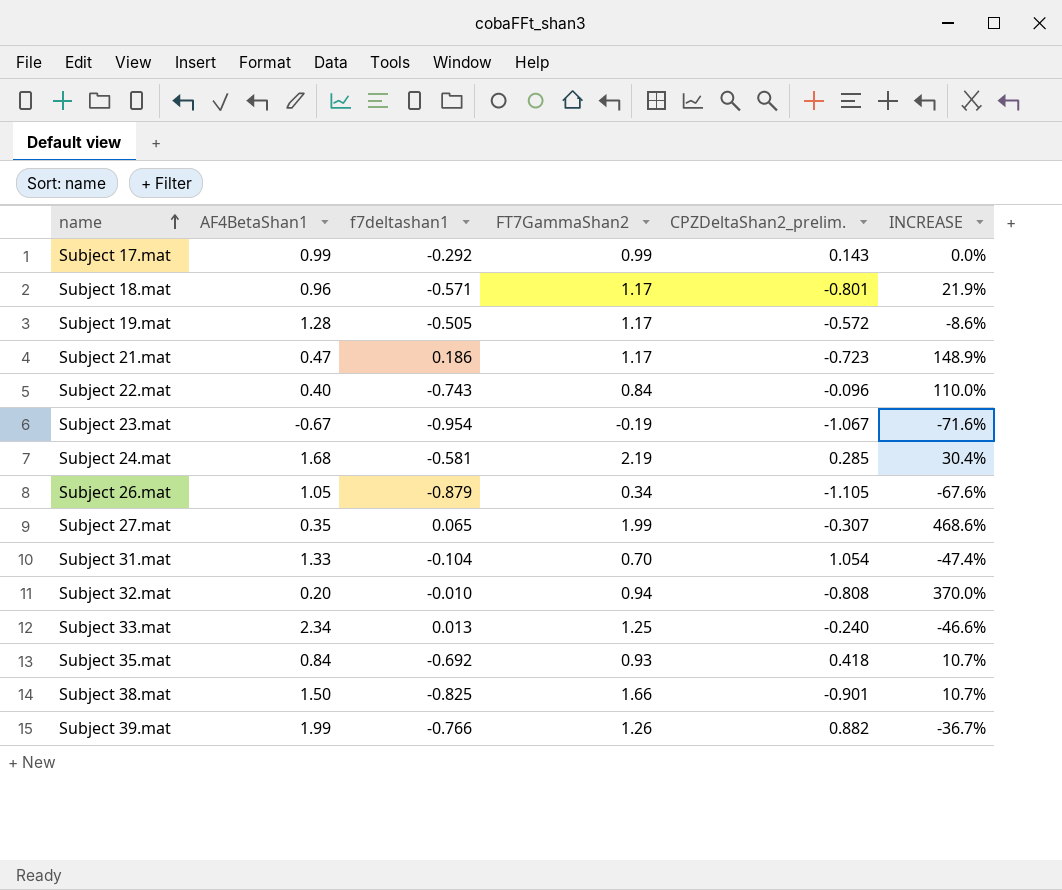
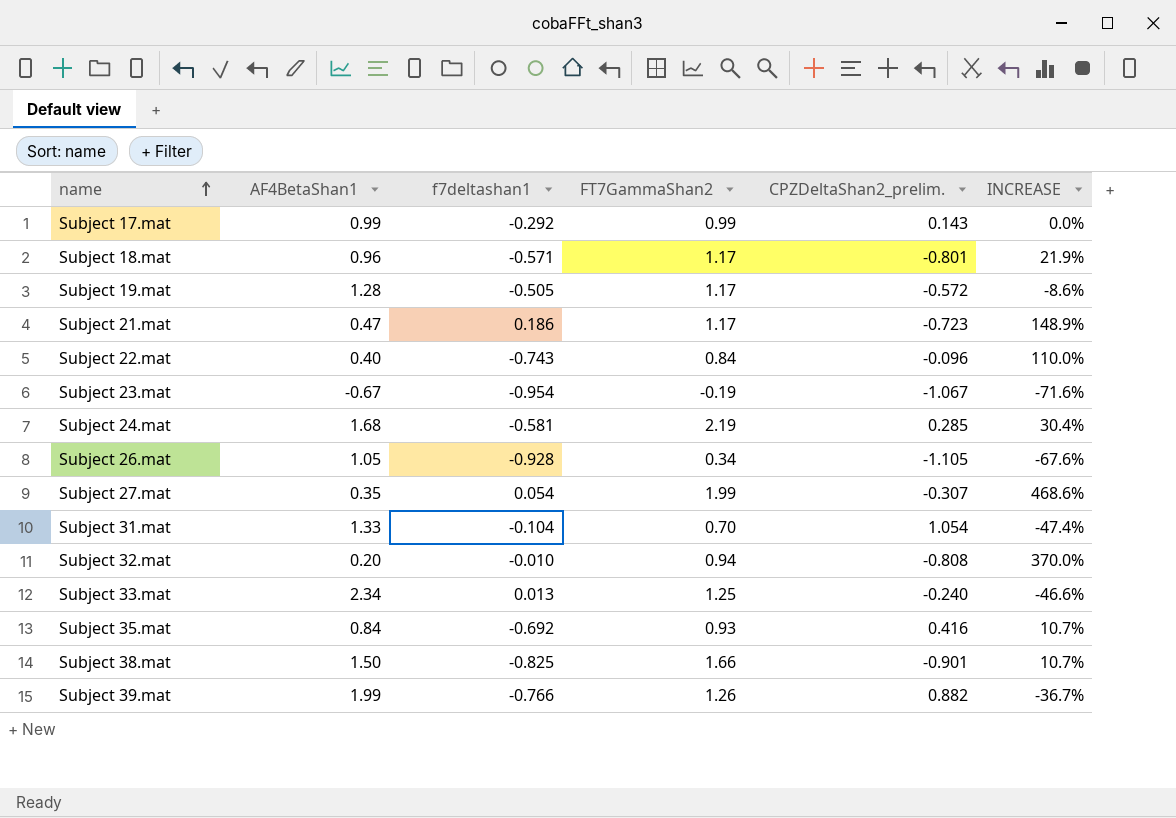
Subject 26.mat | f7deltashan1: -0.879 -> -0.928
Subject 27.mat | f7deltashan1: 0.065 -> 0.054
Subject 35.mat | CPZDeltaShan2_prelim.: 0.418 -> 0.416

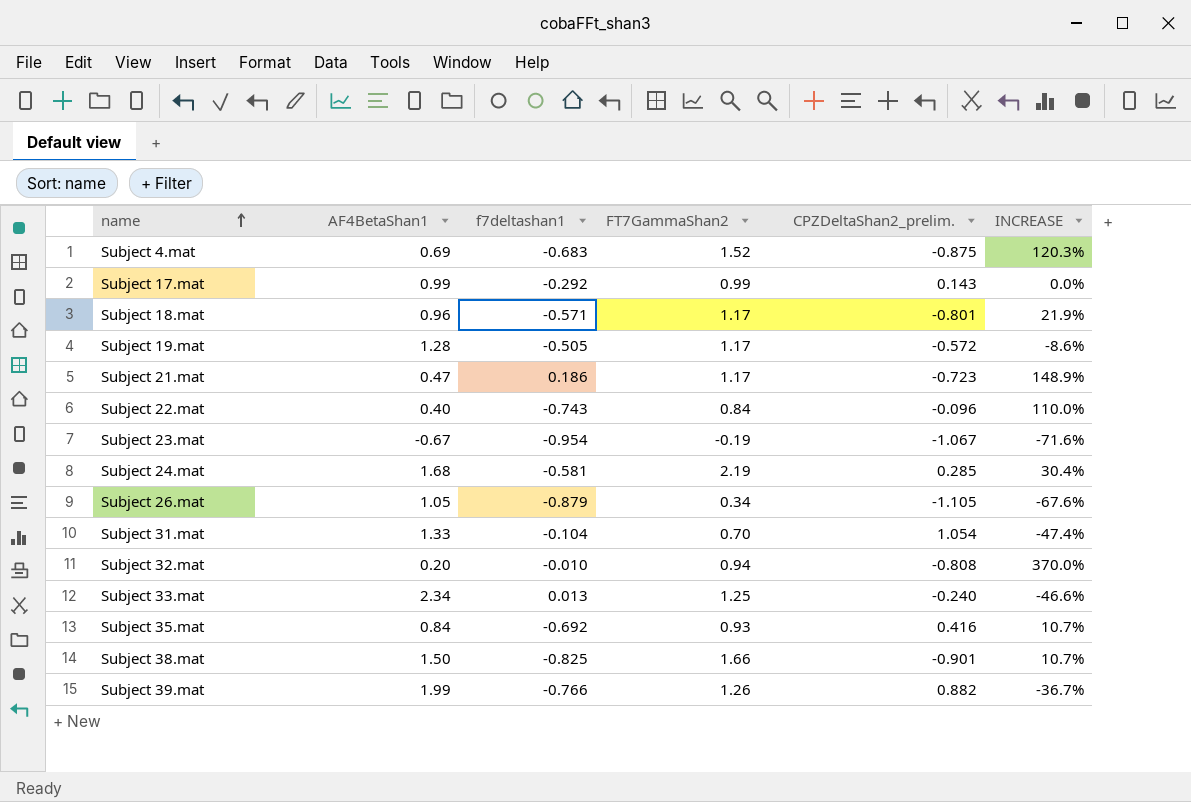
row Subject 27.mat: 0.35 | 0.054 | 1.99 | -0.307 | 468.6% -> none
row Subject 4.mat: none -> 0.69 | -0.683 | 1.52 | -0.875 | 120.3%
Subject 26.mat | f7deltashan1: -0.928 -> -0.879

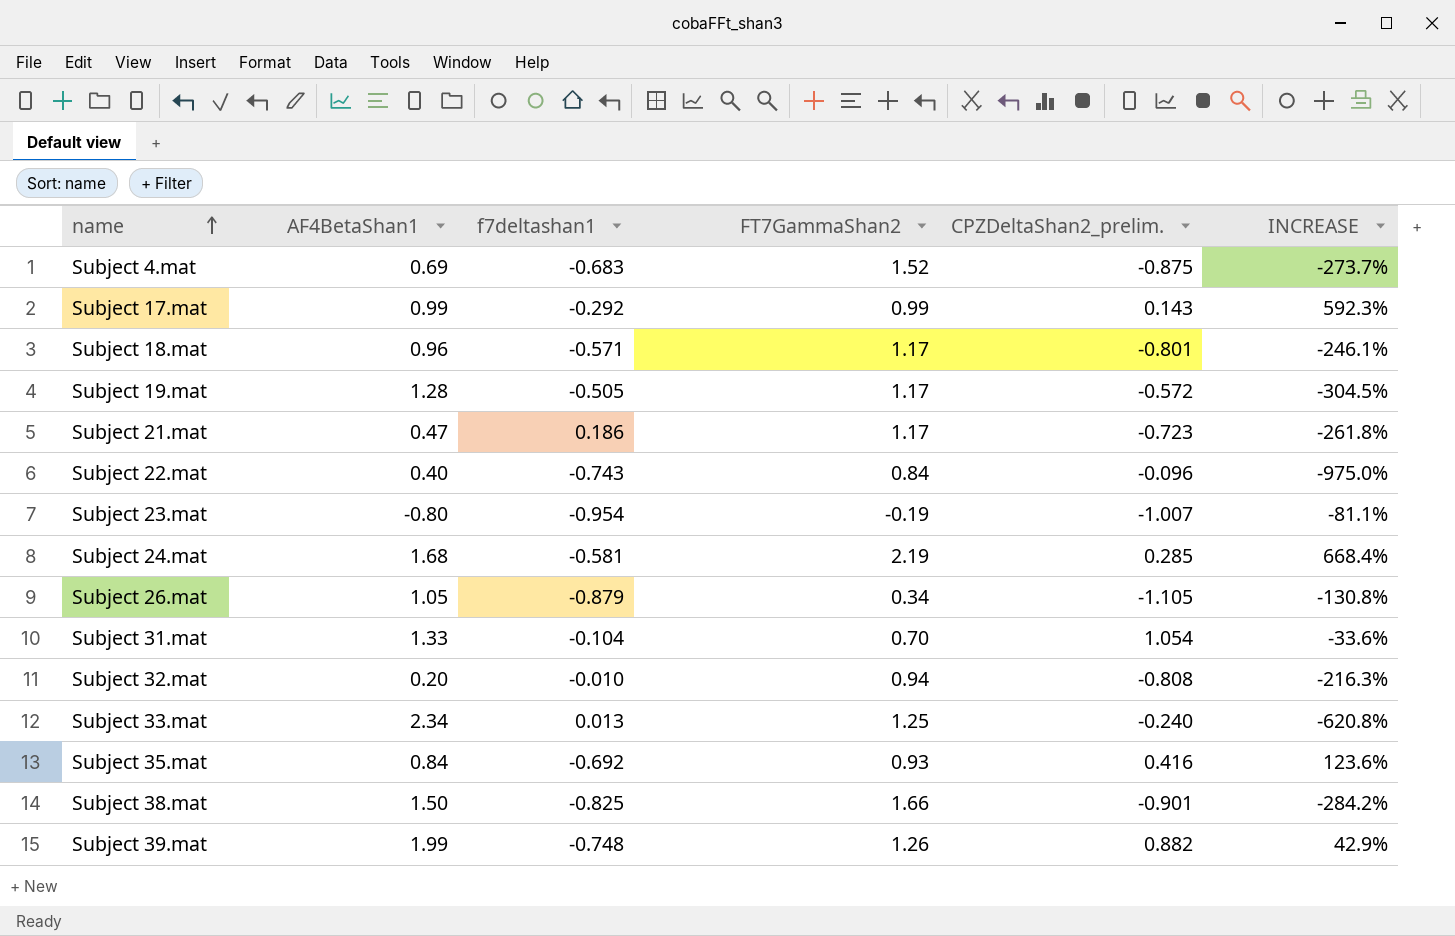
column INCREASE | formula: ([FT7GammaShan2] - [AF4BetaShan1]) / [AF4BetaShan1] -> ([FT7GammaShan2] - [CPZDeltaShan2_prelim.]) / [CPZDeltaShan2_prelim.]
Subject 23.mat | AF4BetaShan1: -0.67 -> -0.80
Subject 23.mat | CPZDeltaShan2_prelim.: -1.067 -> -1.007
Subject 39.mat | f7deltashan1: -0.766 -> -0.748

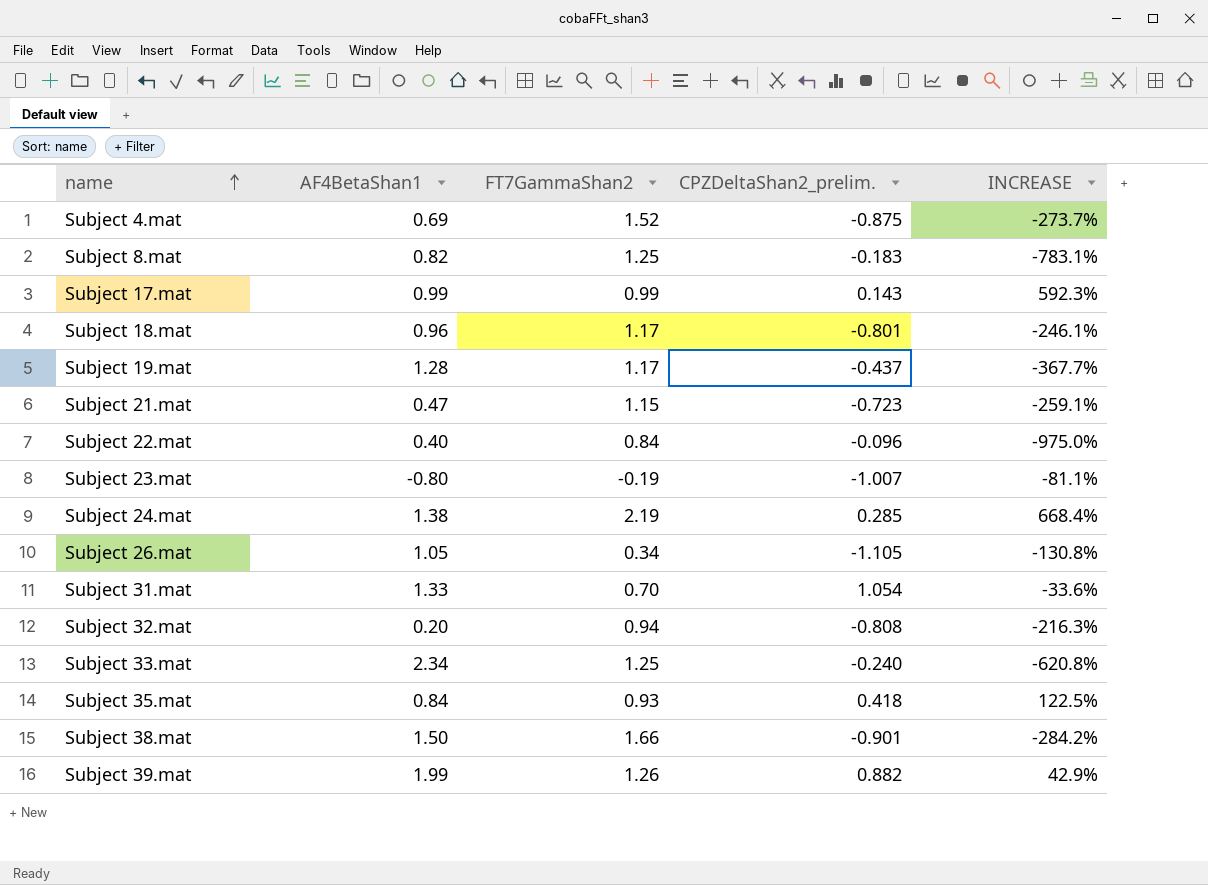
column f7deltashan1 | position: 3 -> none
row Subject 8.mat: none -> 0.82 | 1.25 | -0.183 | -783.1%
Subject 19.mat | CPZDeltaShan2_prelim.: -0.572 -> -0.437
Subject 19.mat | INCREASE: -304.5% -> -367.7%
Subject 21.mat | FT7GammaShan2: 1.17 -> 1.15
Subject 21.mat | INCREASE: -261.8% -> -259.1%
Subject 24.mat | AF4BetaShan1: 1.68 -> 1.38
Subject 35.mat | CPZDeltaShan2_prelim.: 0.416 -> 0.418
Subject 35.mat | INCREASE: 123.6% -> 122.5%

